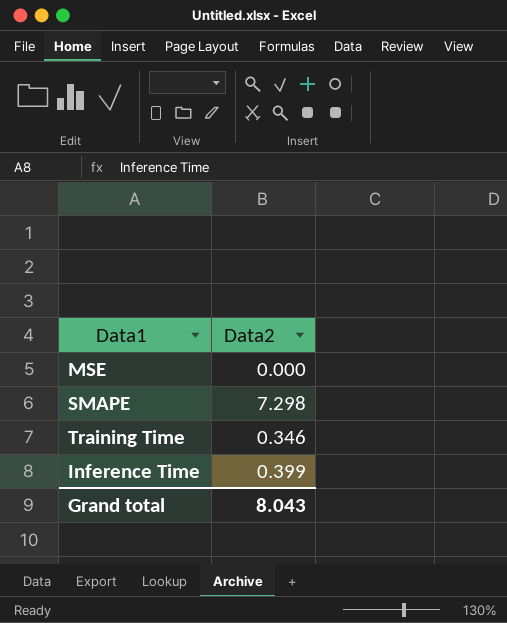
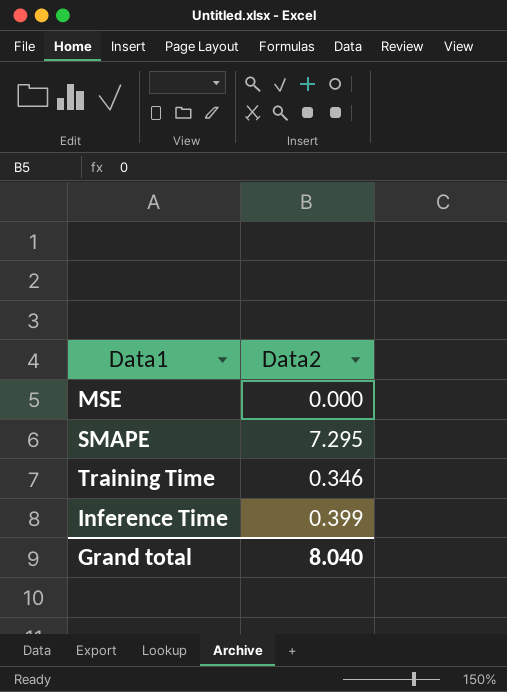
SMAPE | Data2: 7.298 -> 7.295
Grand total | Data2: 8.043 -> 8.040

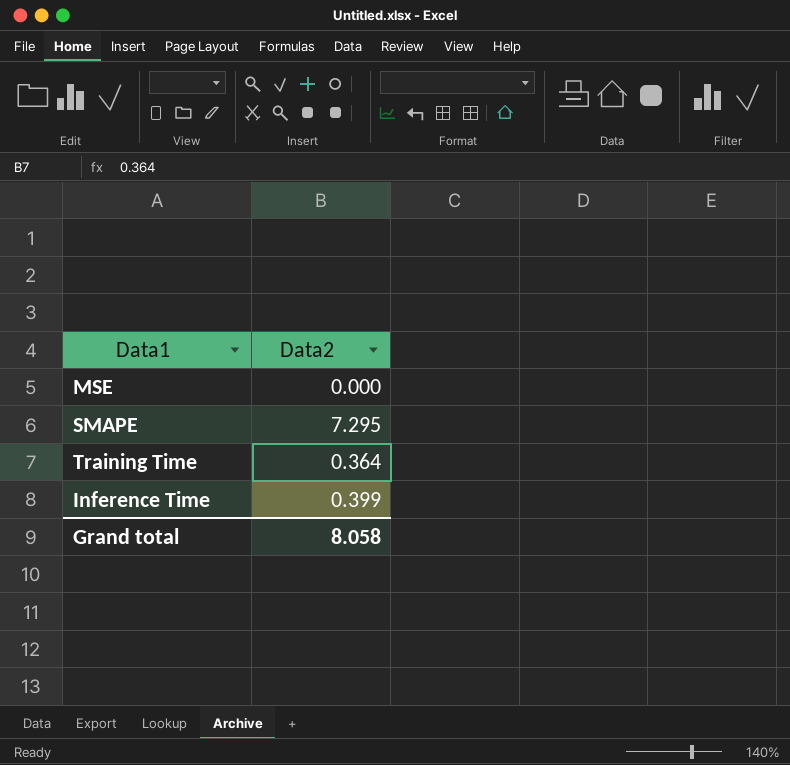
Training Time | Data2: 0.346 -> 0.364
Grand total | Data2: 8.040 -> 8.058

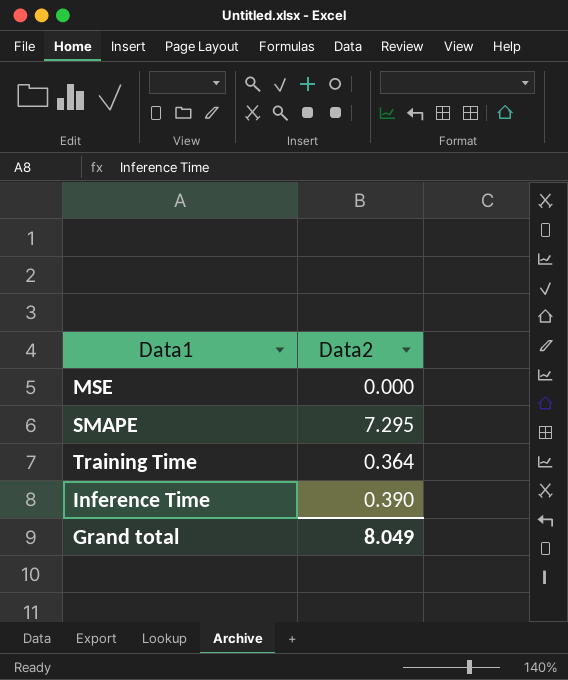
Inference Time | Data2: 0.399 -> 0.390
Grand total | Data2: 8.058 -> 8.049

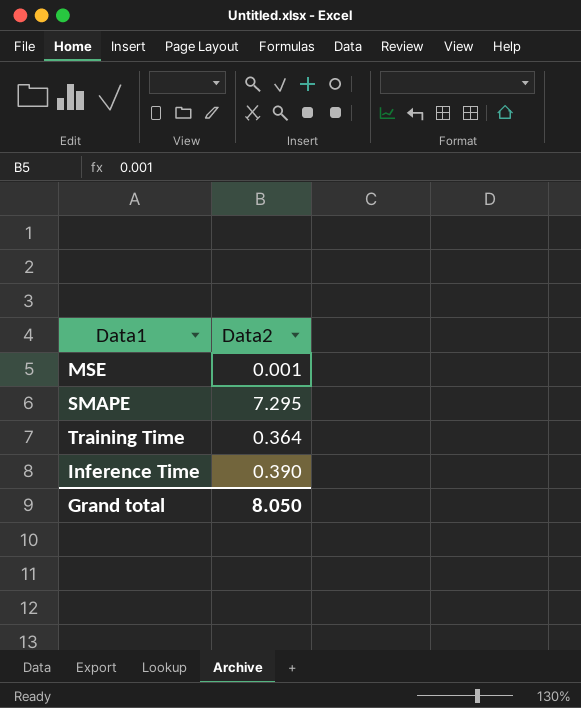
MSE | Data2: 0.000 -> 0.001
Grand total | Data2: 8.049 -> 8.050

